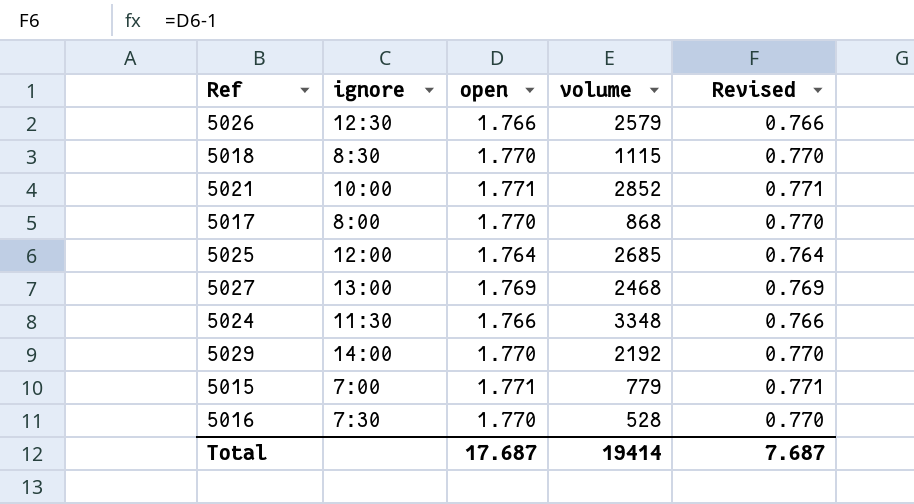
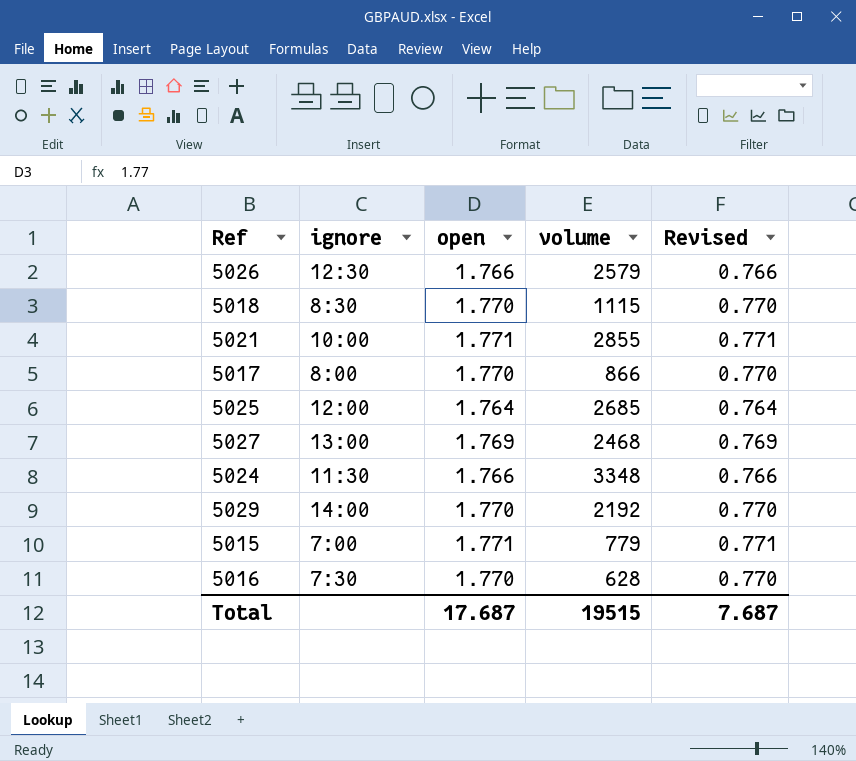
5021 | volume: 2852 -> 2855
5017 | volume: 868 -> 866
5016 | volume: 528 -> 628
Total | volume: 19414 -> 19515

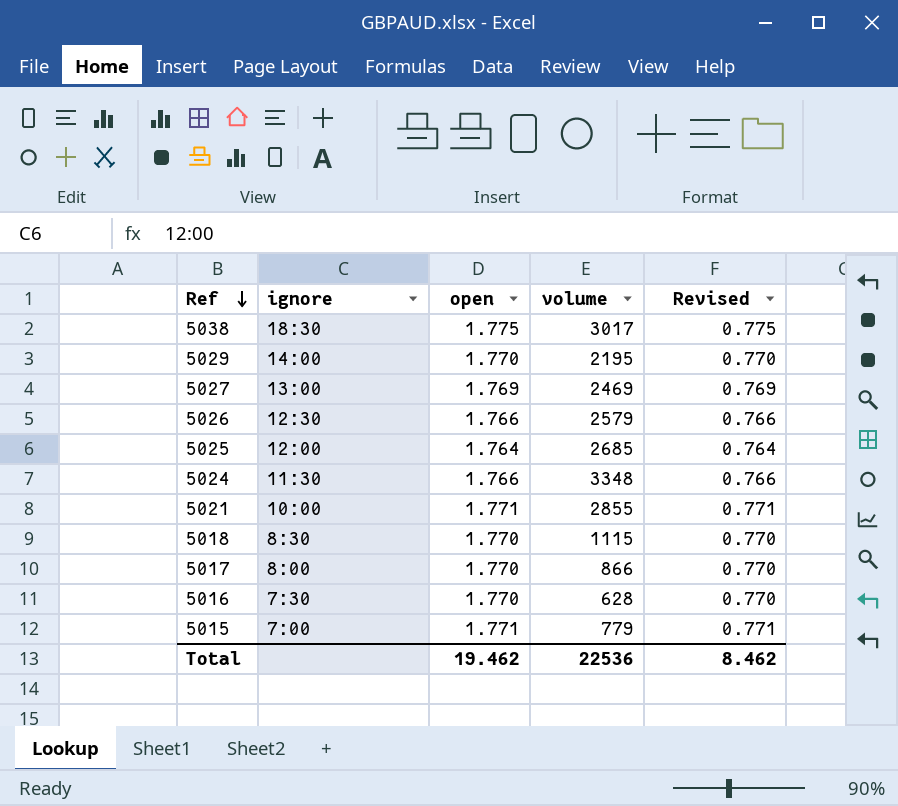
row order: none -> Ref descending
row 5038: none -> 18:30 | 1.775 | 3017 | 0.775
5029 | volume: 2192 -> 2195
5027 | volume: 2468 -> 2469
Total | open: 17.687 -> 19.462
Total | volume: 19515 -> 22536
Total | Revised: 7.687 -> 8.462

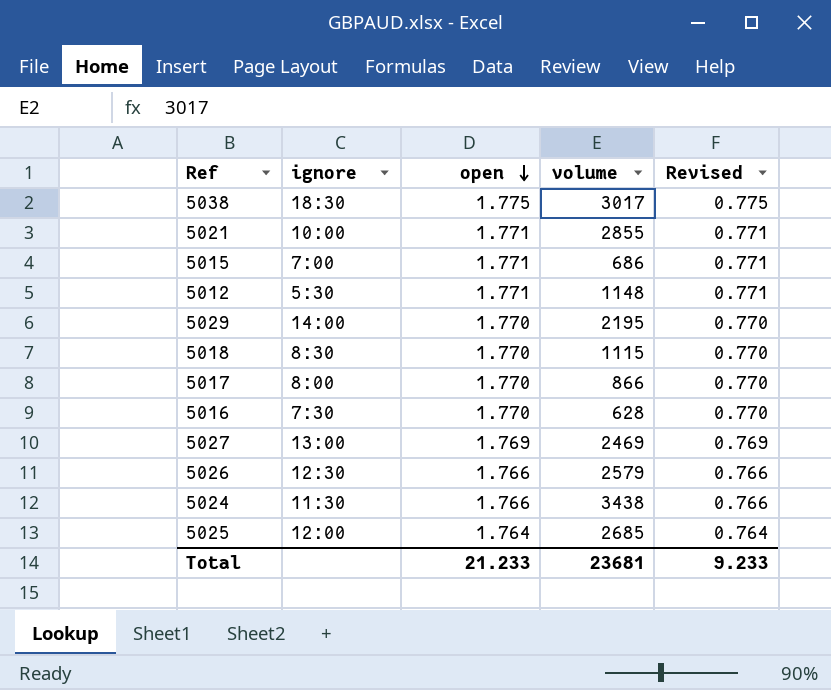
row order: Ref descending -> open descending
5015 | volume: 779 -> 686
row 5012: none -> 5:30 | 1.771 | 1148 | 0.771
5024 | volume: 3348 -> 3438
Total | open: 19.462 -> 21.233
Total | volume: 22536 -> 23681
Total | Revised: 8.462 -> 9.233

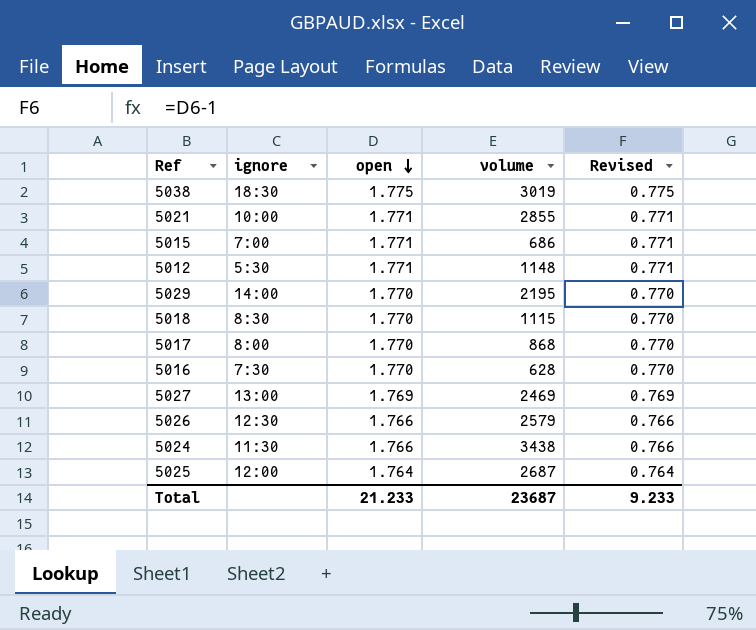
5038 | volume: 3017 -> 3019
5017 | volume: 866 -> 868
5025 | volume: 2685 -> 2687
Total | volume: 23681 -> 23687

